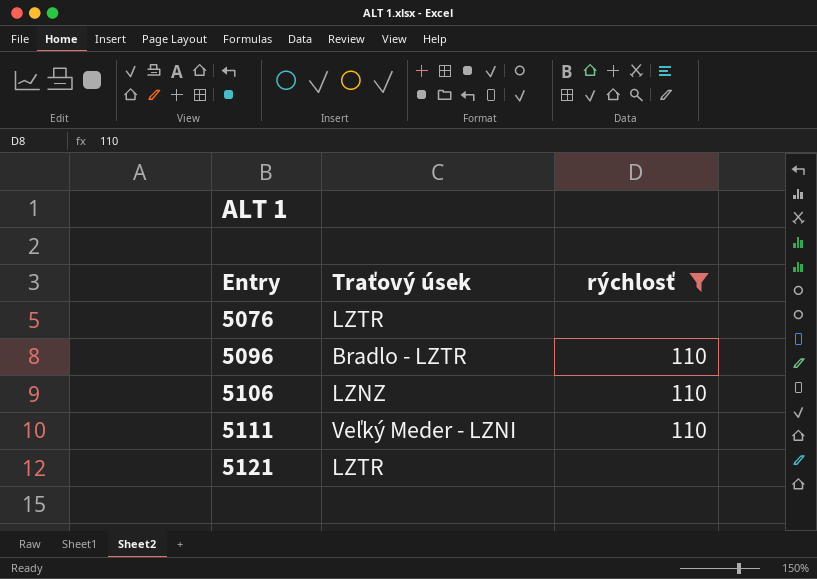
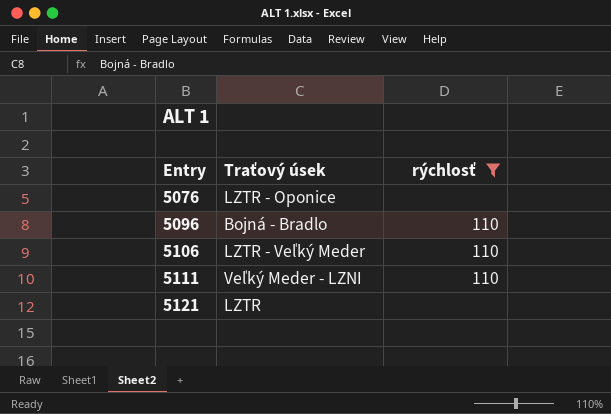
5076 | Traťový úsek: LZTR -> LZTR - Oponice
5096 | Traťový úsek: Bradlo - LZTR -> Bojná - Bradlo
5106 | Traťový úsek: LZNZ -> LZTR - Veľký Meder

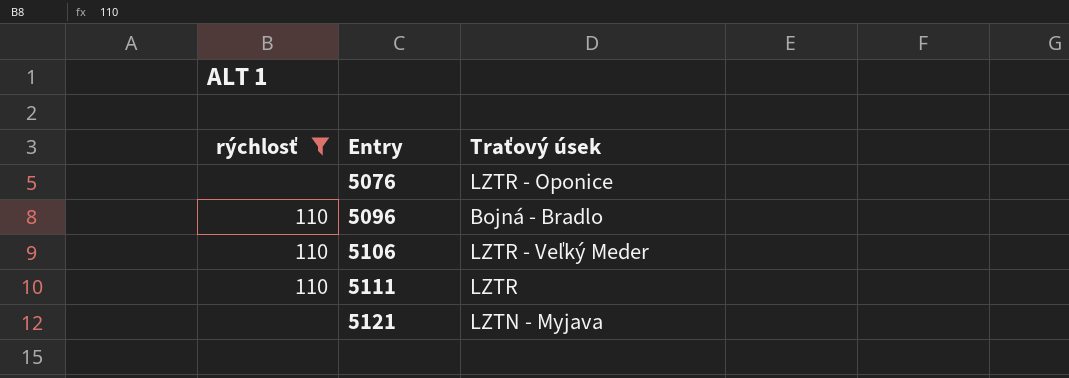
column rýchlosť | position: 3 -> 1
5111 | Traťový úsek: Veľký Meder - LZNI -> LZTR
5121 | Traťový úsek: LZTR -> LZTN - Myjava

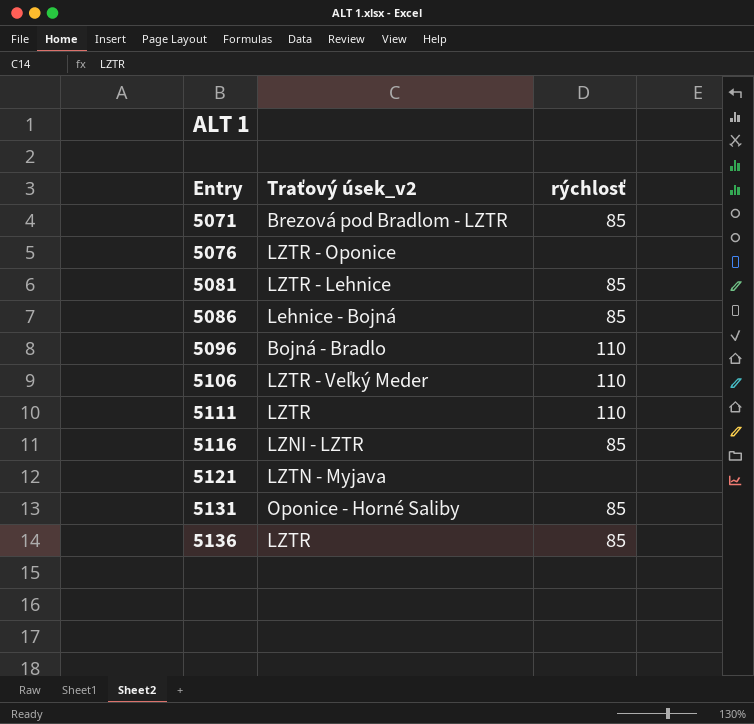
filter: rýchlosť != 85 -> none
column name: Traťový úsek -> Traťový úsek_v2
column rýchlosť | position: 1 -> 3

